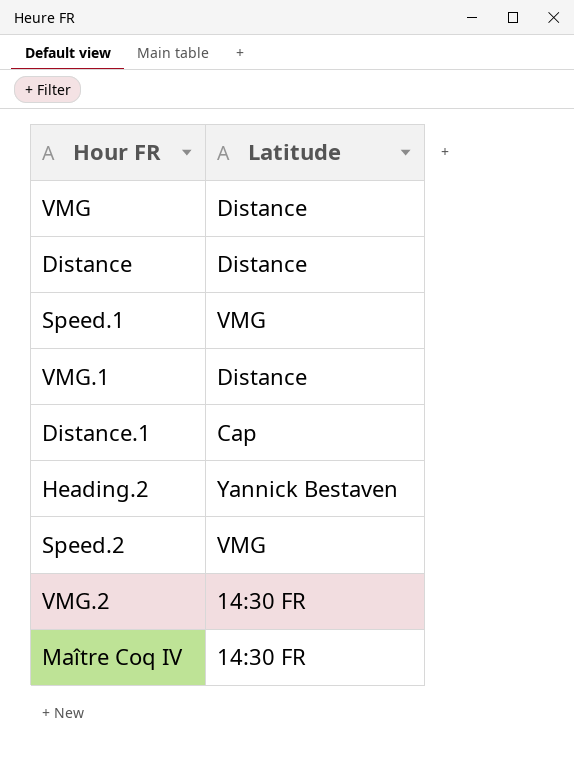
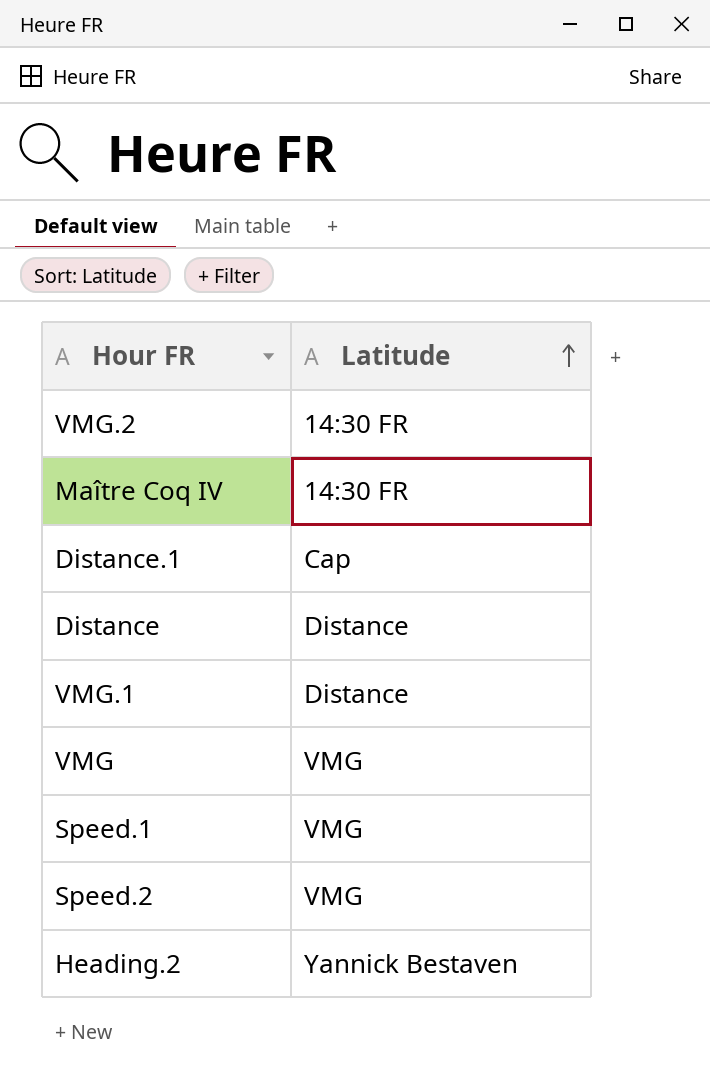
row order: none -> Latitude ascending
VMG | Latitude: Distance -> VMG

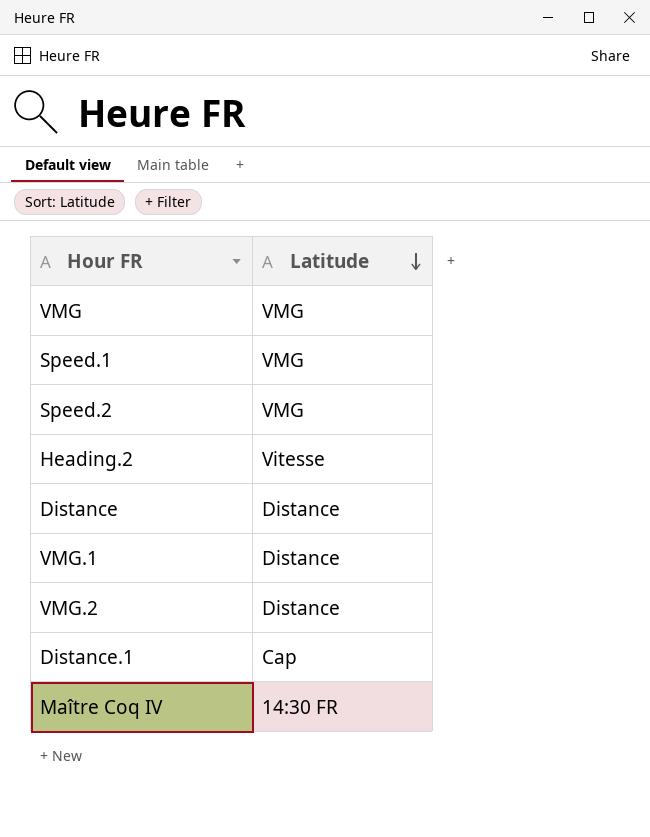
row order: Latitude ascending -> Latitude descending
Heading.2 | Latitude: Yannick Bestaven -> Vitesse
VMG.2 | Latitude: 14:30 FR -> Distance

